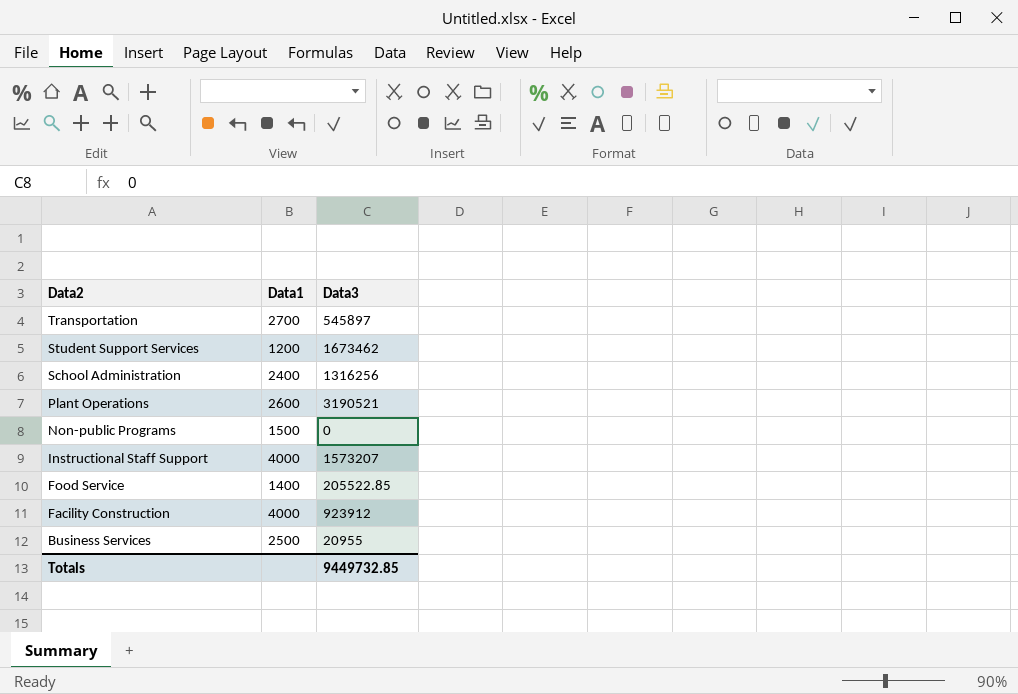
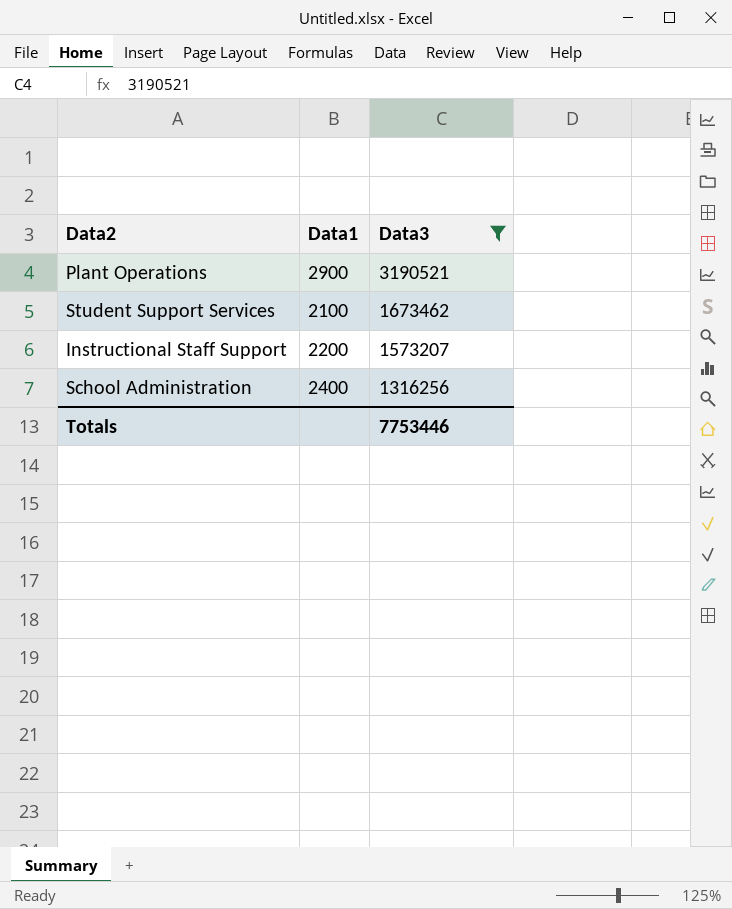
filter: none -> Data3 >= 1316256
row order: Data2 descending -> Data3 descending
Plant Operations | Data1: 2600 -> 2900
Student Support Services | Data1: 1200 -> 2100
Instructional Staff Support | Data1: 4000 -> 2200
Totals | Data3: 9449732.85 -> 7753446

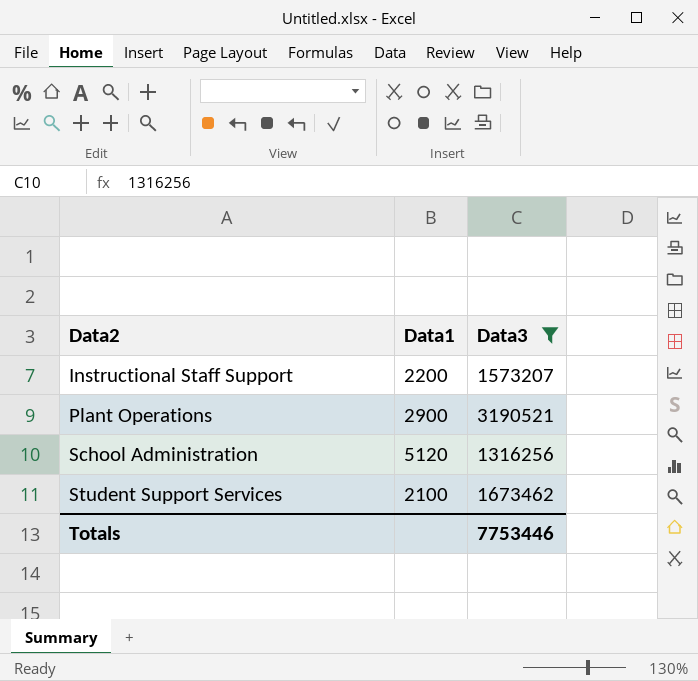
row order: Data3 descending -> Data2 ascending
School Administration | Data1: 2400 -> 5120

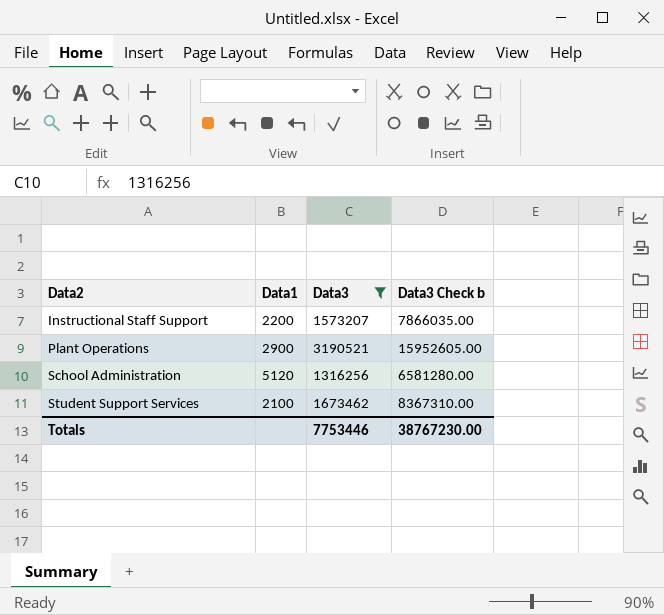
column Data3 Check b | formula: none -> [Data3] * 5

